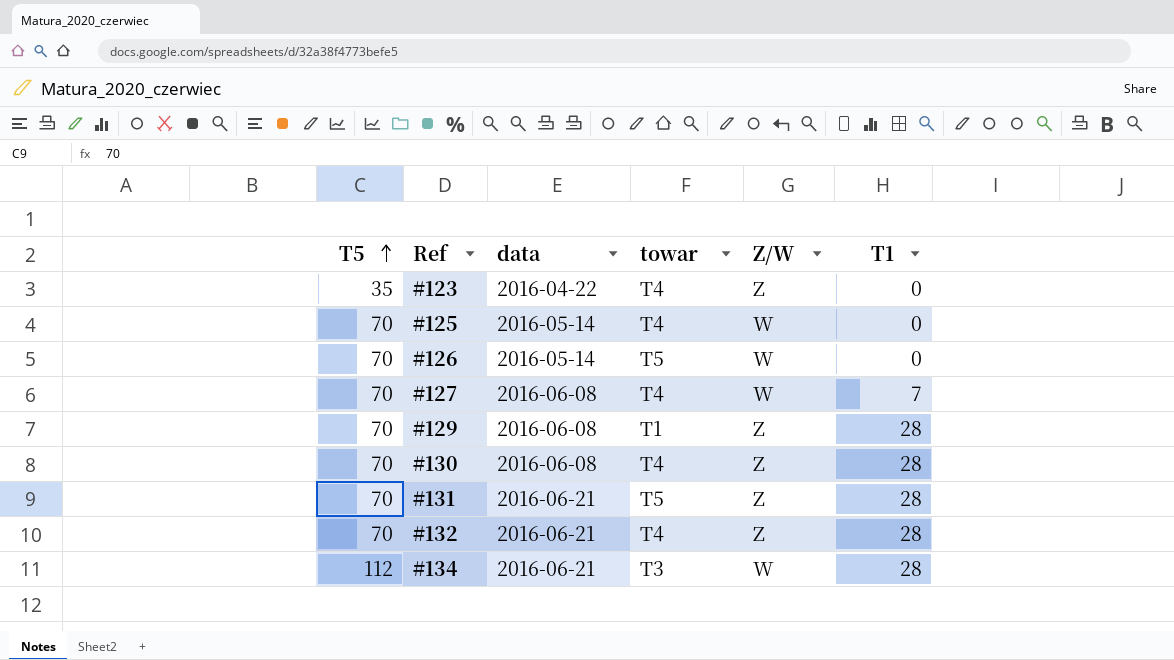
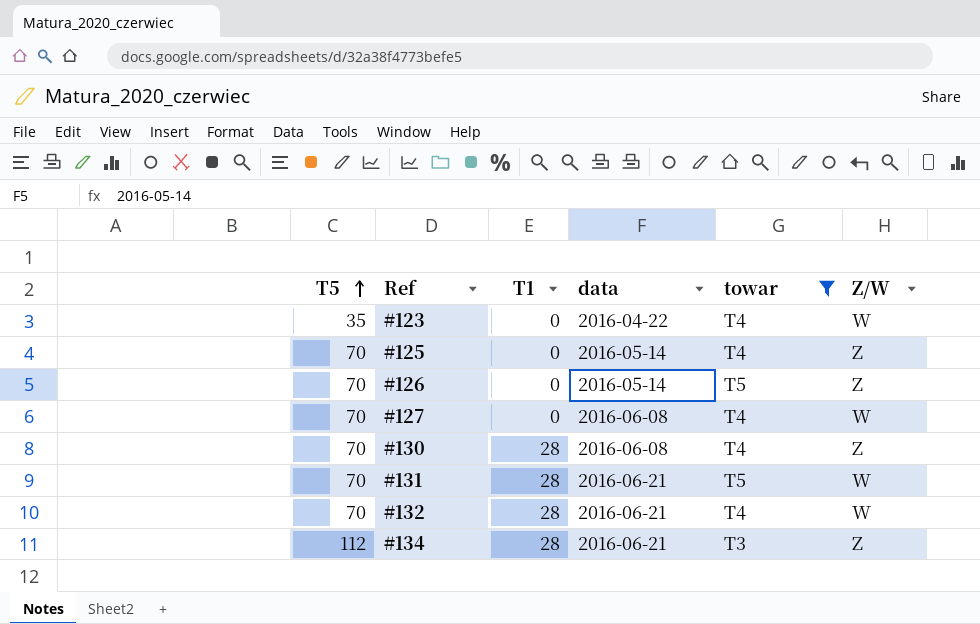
filter: none -> towar != T1
column T1 | position: 6 -> 3
#123 | Z/W: Z -> W
#125 | Z/W: W -> Z
#126 | Z/W: W -> Z
#127 | T1: 7 -> 0
#131 | Z/W: Z -> W
#132 | Z/W: Z -> W
#134 | Z/W: W -> Z

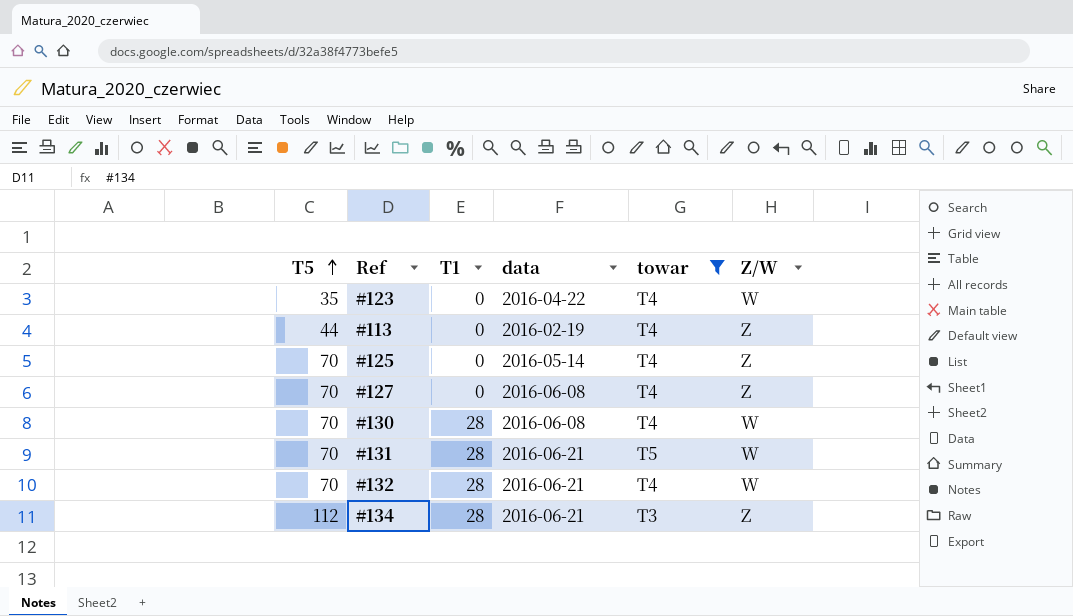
row #126: 70 | 0 | 2016-05-14 | T5 | Z -> none
row #113: none -> 44 | 0 | 2016-02-19 | T4 | Z
#127 | Z/W: W -> Z
#130 | Z/W: Z -> W

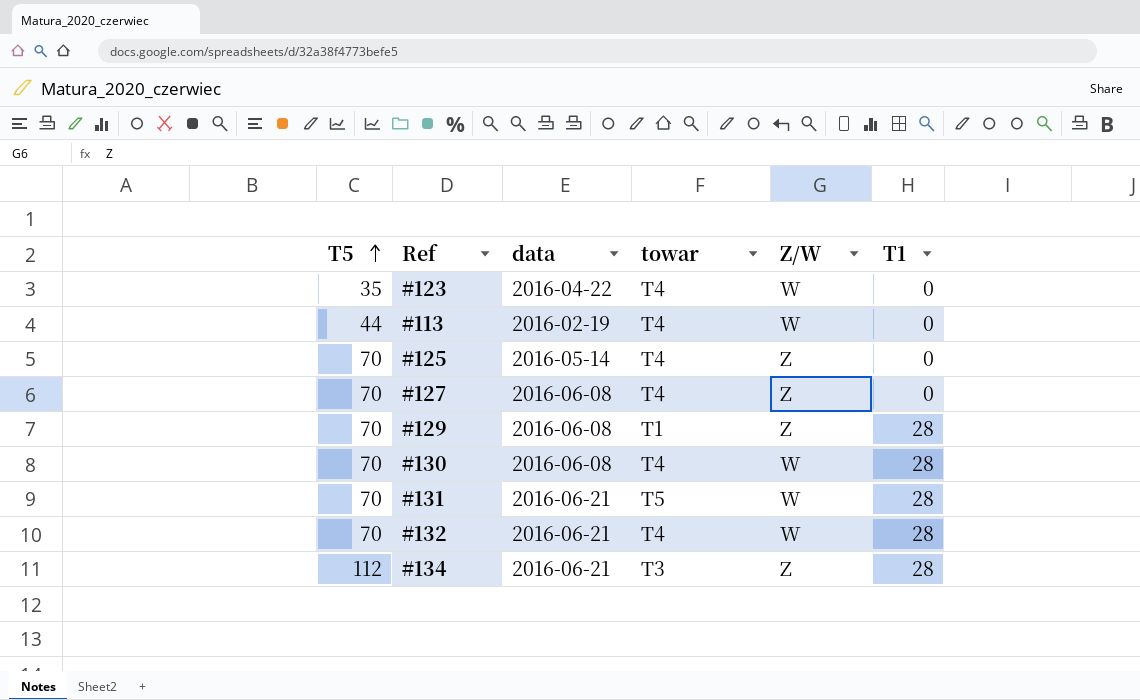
filter: towar != T1 -> none
column T1 | position: 3 -> 6
#113 | Z/W: Z -> W

